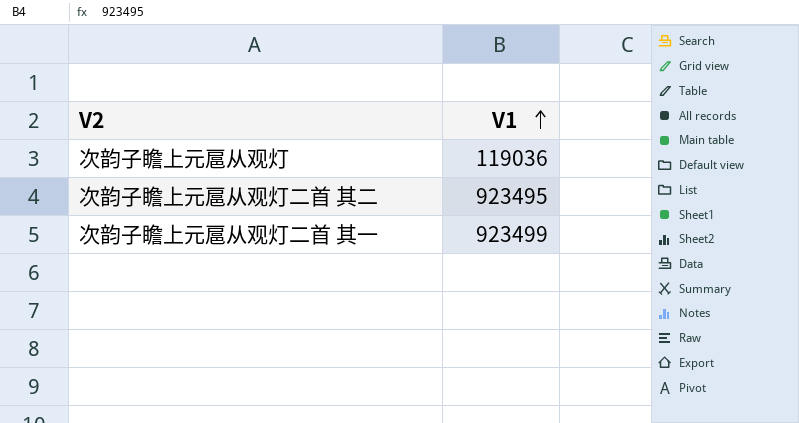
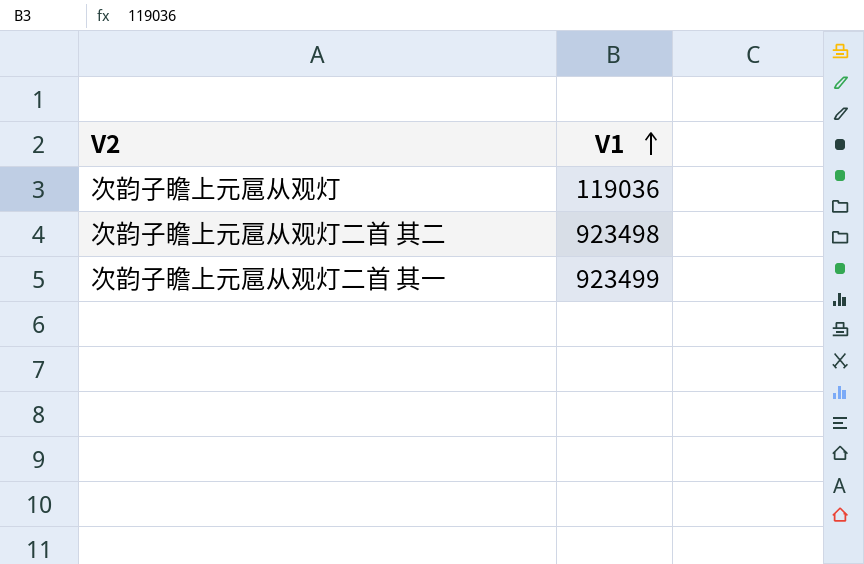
次韵子瞻上元扈从观灯二首 其二 | V1: 923495 -> 923498

